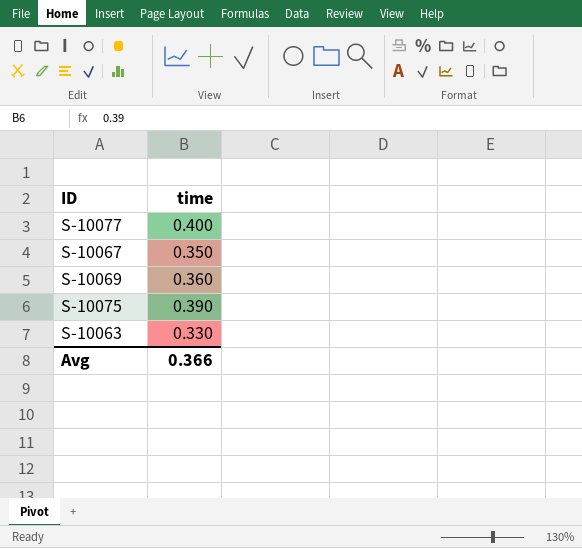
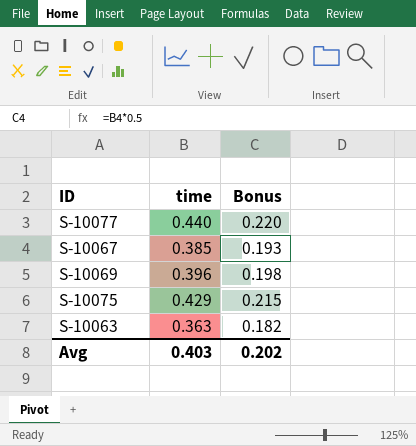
column Bonus | formula: none -> [time] * 0.5
S-10077 | time: 0.400 -> 0.440
S-10067 | time: 0.350 -> 0.385
S-10069 | time: 0.360 -> 0.396
S-10075 | time: 0.390 -> 0.429
S-10063 | time: 0.330 -> 0.363
Avg | time: 0.366 -> 0.403

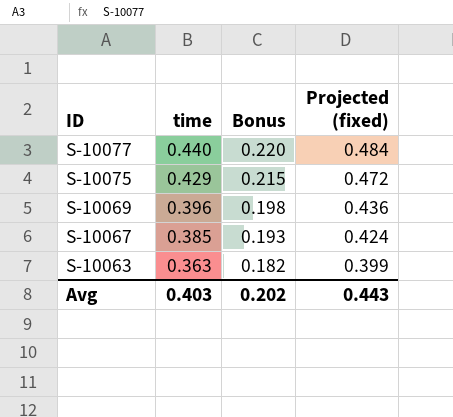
row order: none -> ID descending
column Projected (fixed) | formula: none -> [time] * 1.1

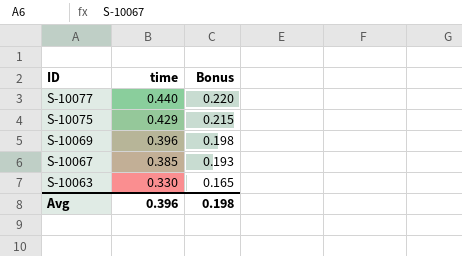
column Projected (fixed) | formula: [time] * 1.1 -> none
S-10063 | time: 0.363 -> 0.330
S-10063 | Bonus: 0.182 -> 0.165
Avg | time: 0.403 -> 0.396
Avg | Bonus: 0.202 -> 0.198

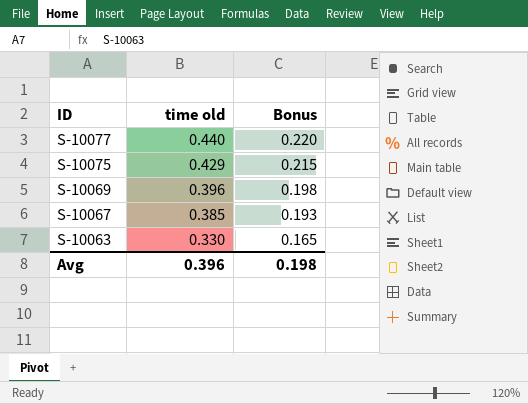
column name: time -> time old

